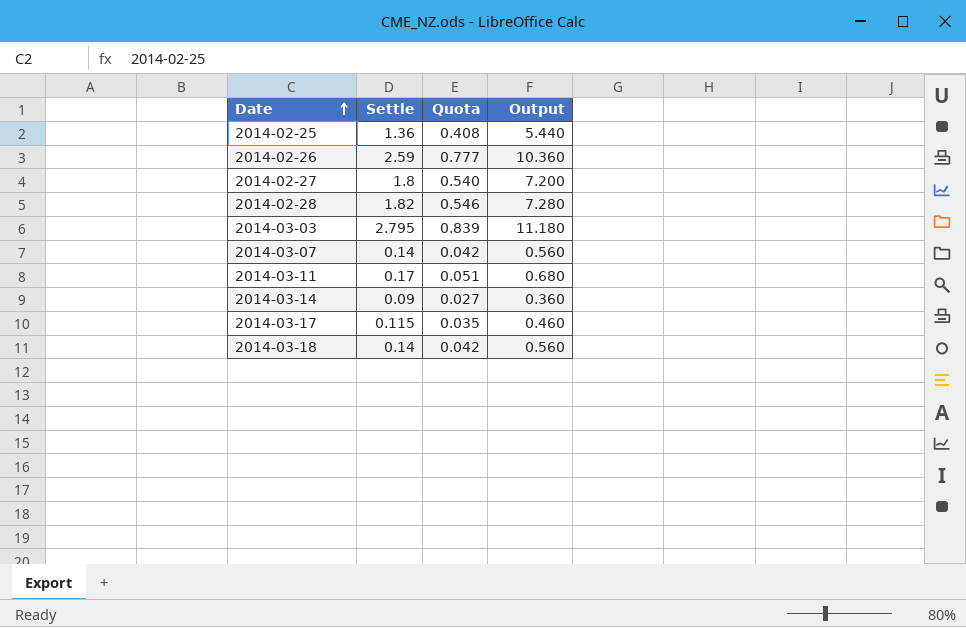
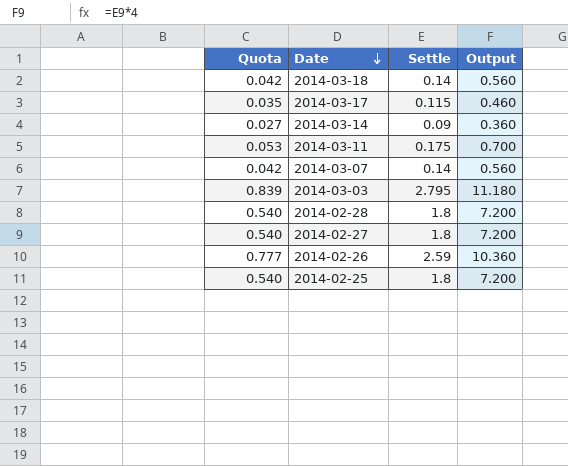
row order: Date ascending -> Date descending
column Quota | position: 3 -> 1
2014-03-11 | Quota: 0.051 -> 0.053
2014-03-11 | Settle: 0.17 -> 0.175
2014-03-11 | Output: 0.680 -> 0.700
2014-02-28 | Quota: 0.546 -> 0.540
2014-02-28 | Settle: 1.82 -> 1.8
2014-02-28 | Output: 7.280 -> 7.200
2014-02-25 | Quota: 0.408 -> 0.540
2014-02-25 | Settle: 1.36 -> 1.8
2014-02-25 | Output: 5.440 -> 7.200

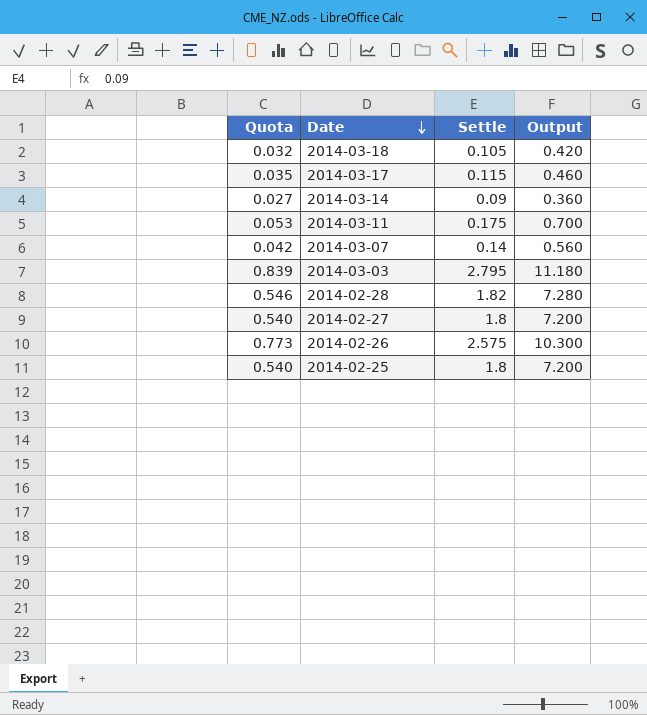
2014-03-18 | Quota: 0.042 -> 0.032
2014-03-18 | Settle: 0.14 -> 0.105
2014-03-18 | Output: 0.560 -> 0.420
2014-02-28 | Quota: 0.540 -> 0.546
2014-02-28 | Settle: 1.8 -> 1.82
2014-02-28 | Output: 7.200 -> 7.280
2014-02-26 | Quota: 0.777 -> 0.773
2014-02-26 | Settle: 2.59 -> 2.575
2014-02-26 | Output: 10.360 -> 10.300

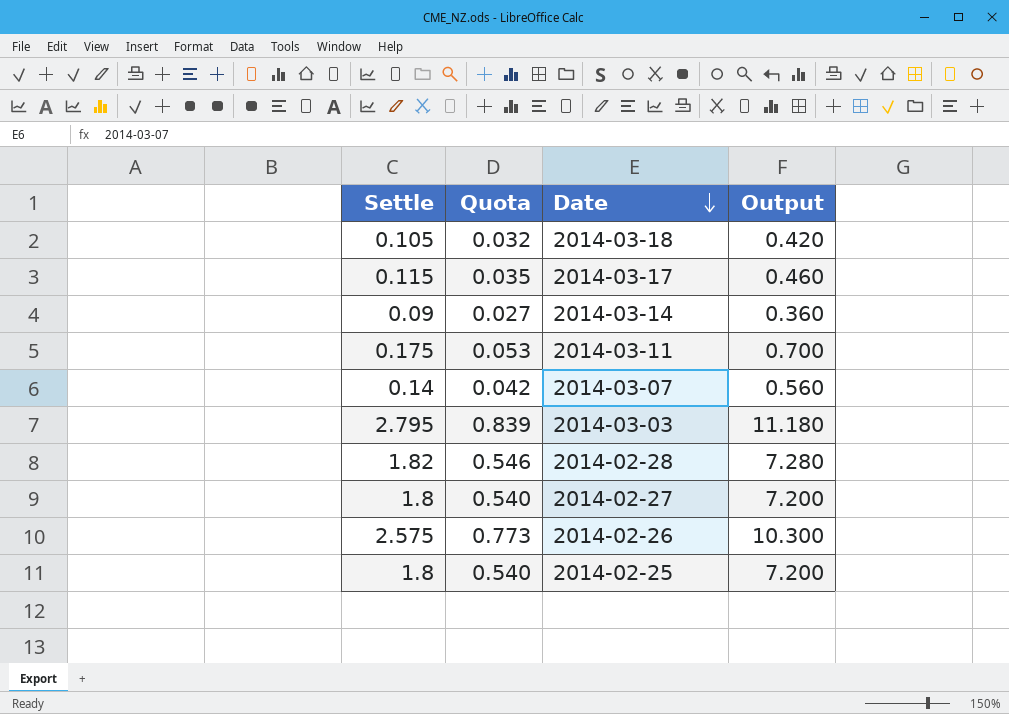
column Settle | position: 3 -> 1

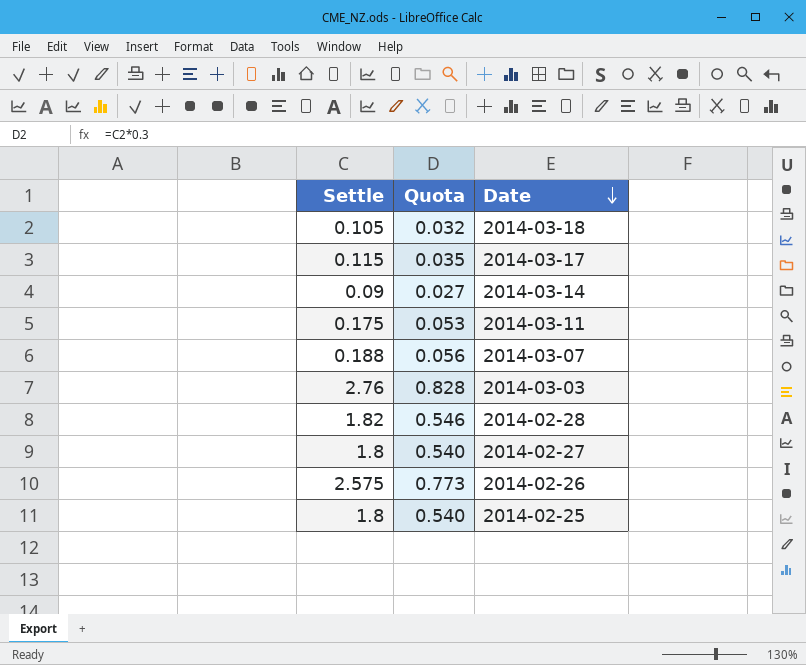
column Output | formula: [Settle] * 4 -> none
2014-03-07 | Settle: 0.14 -> 0.188
2014-03-07 | Quota: 0.042 -> 0.056
2014-03-03 | Settle: 2.795 -> 2.76
2014-03-03 | Quota: 0.839 -> 0.828

